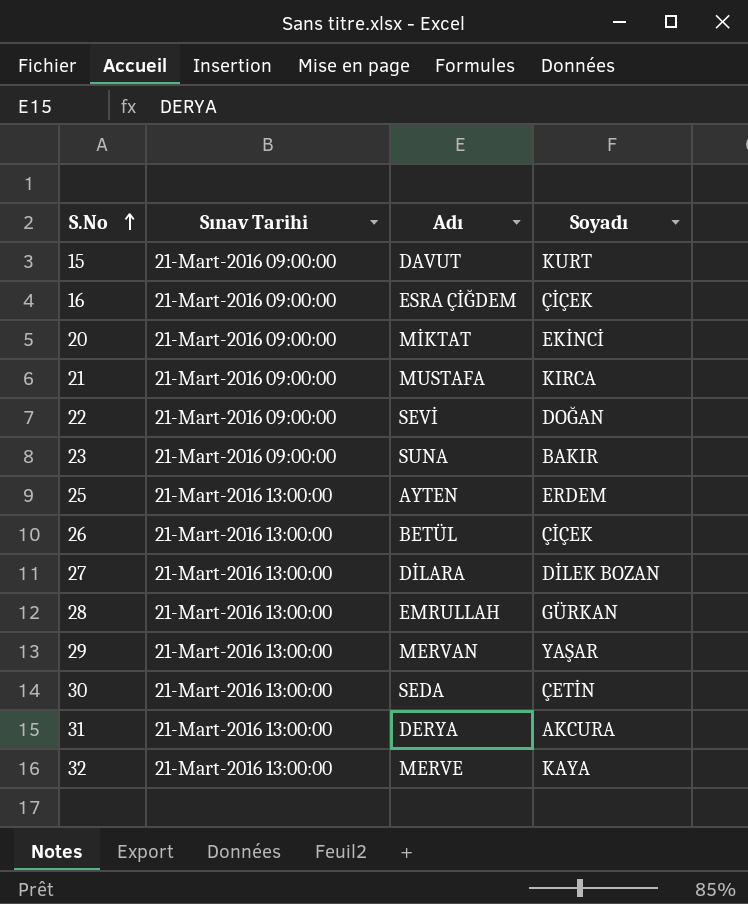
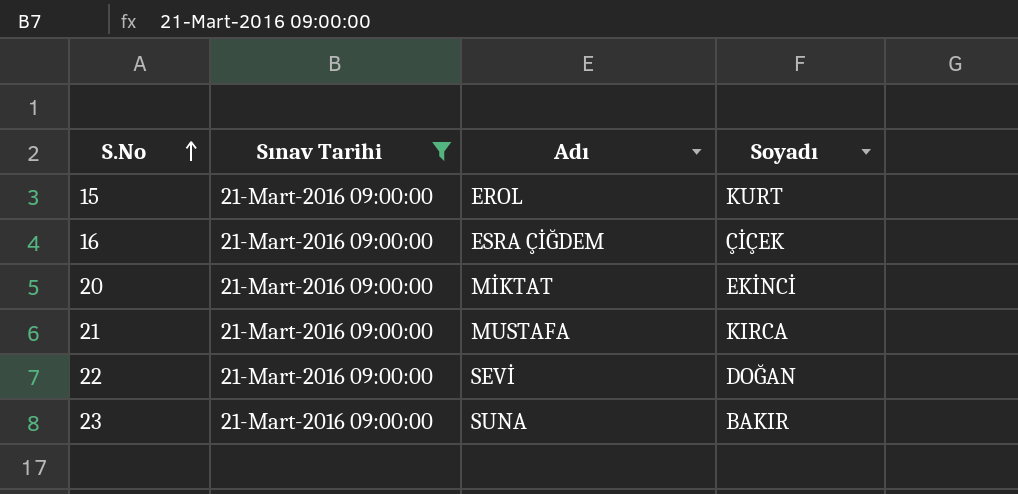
filter: none -> Sınav Tarihi = 21-Mart-2016 09:00:00
15 | Adı: DAVUT -> EROL

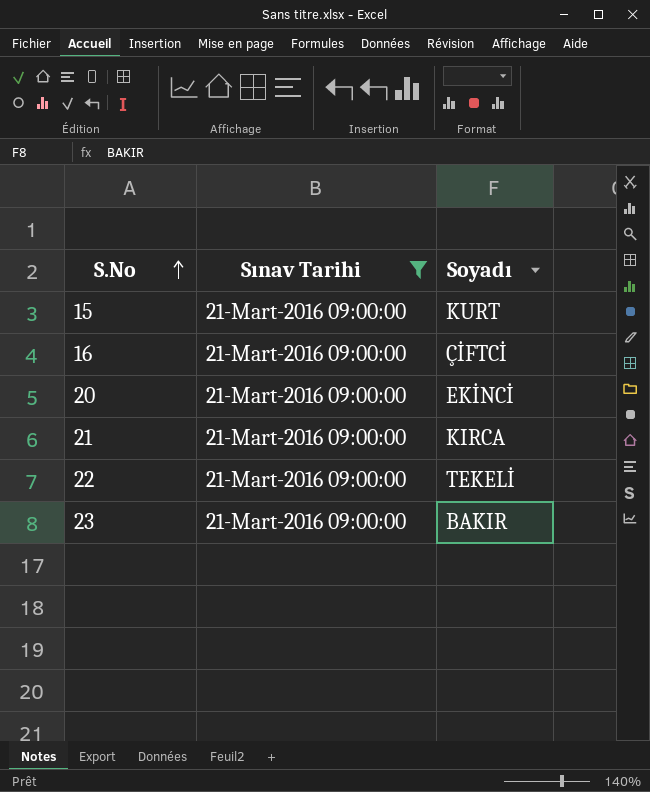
column Adı | position: 3 -> none
16 | Soyadı: ÇİÇEK -> ÇİFTCİ
22 | Soyadı: DOĞAN -> TEKELİ

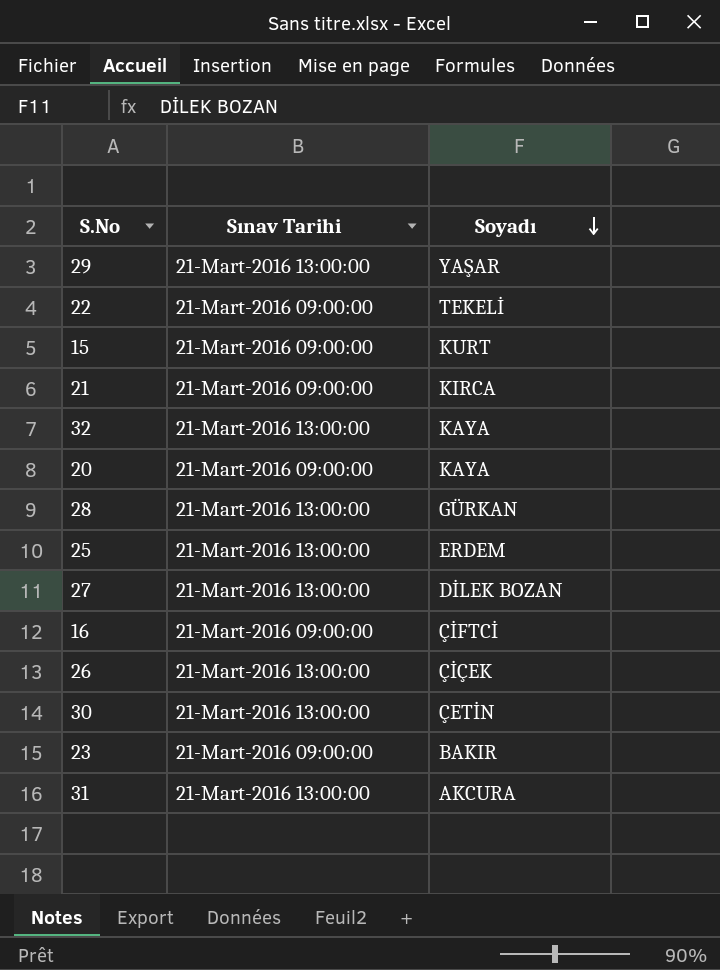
filter: Sınav Tarihi = 21-Mart-2016 09:00:00 -> none
row order: S.No ascending -> Soyadı descending
20 | Soyadı: EKİNCİ -> KAYA

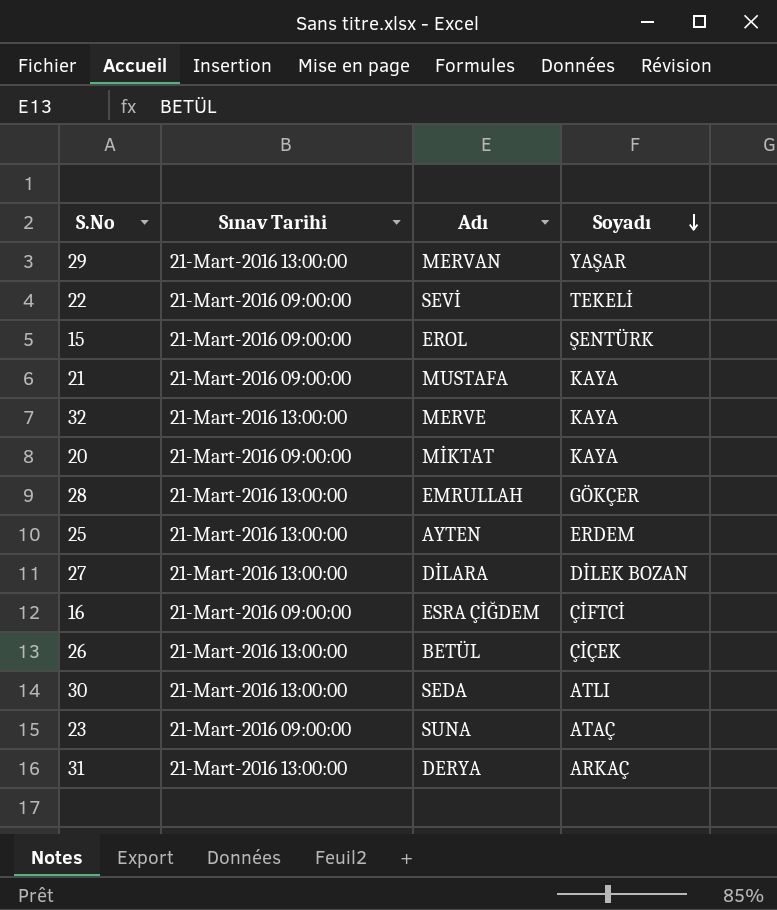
column Adı | position: none -> 3
15 | Soyadı: KURT -> ŞENTÜRK
21 | Soyadı: KIRCA -> KAYA
28 | Soyadı: GÜRKAN -> GÖKÇER
30 | Soyadı: ÇETİN -> ATLI
23 | Soyadı: BAKIR -> ATAÇ
31 | Soyadı: AKCURA -> ARKAÇ

